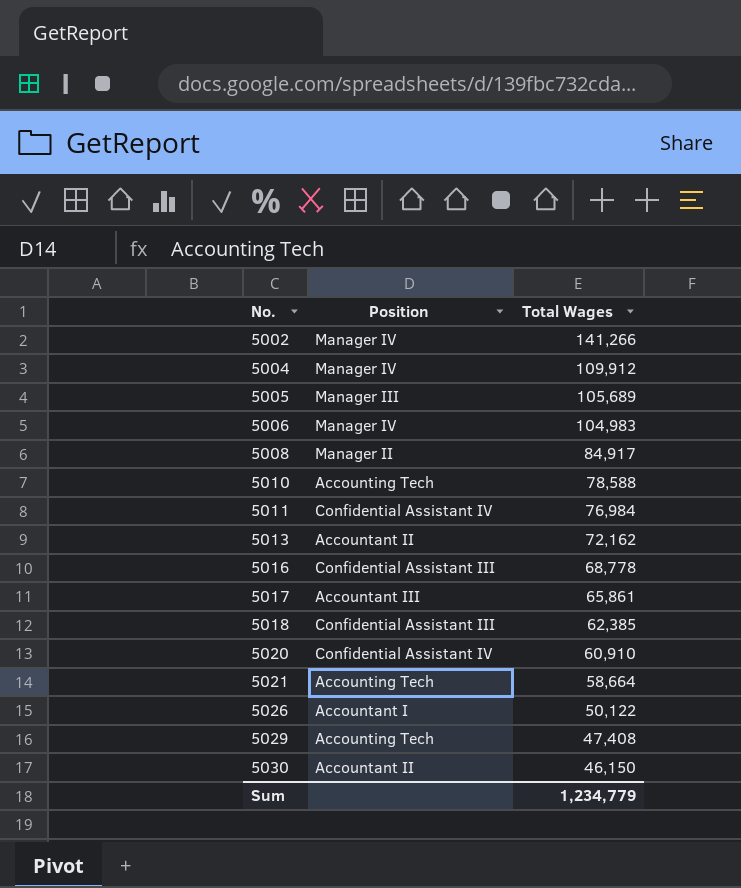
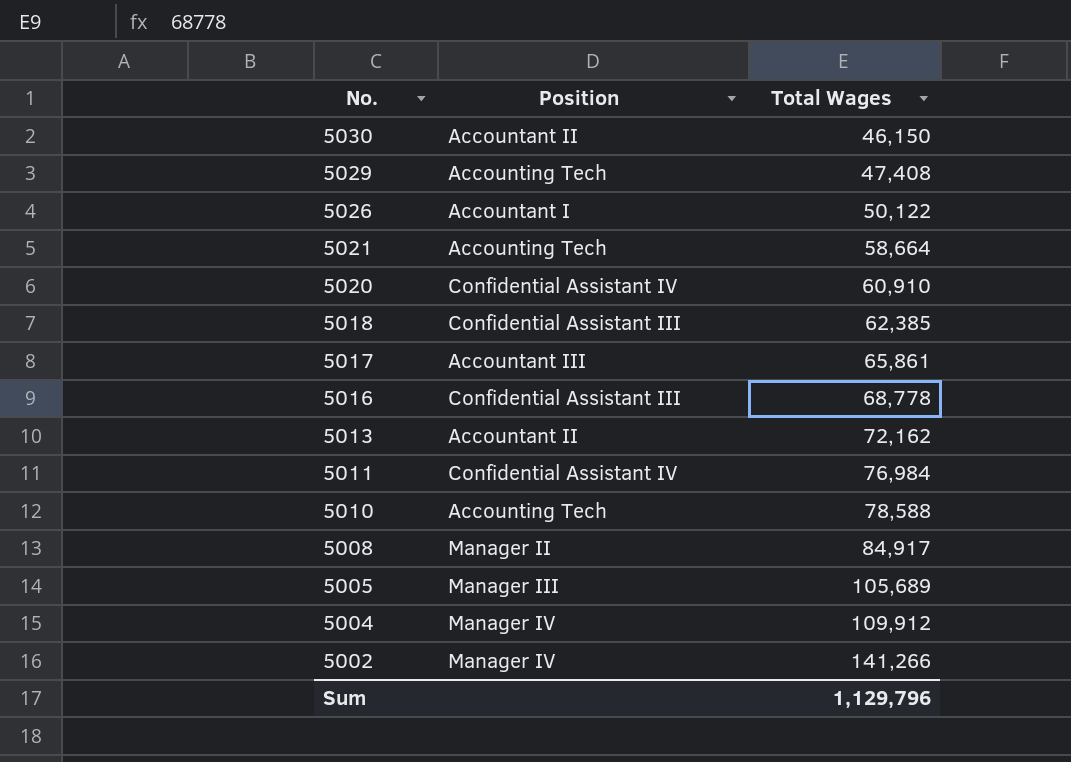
row order: No. ascending -> No. descending
row 5006: Manager IV | 104,983 -> none
Sum | Total Wages: 1,234,779 -> 1,129,796

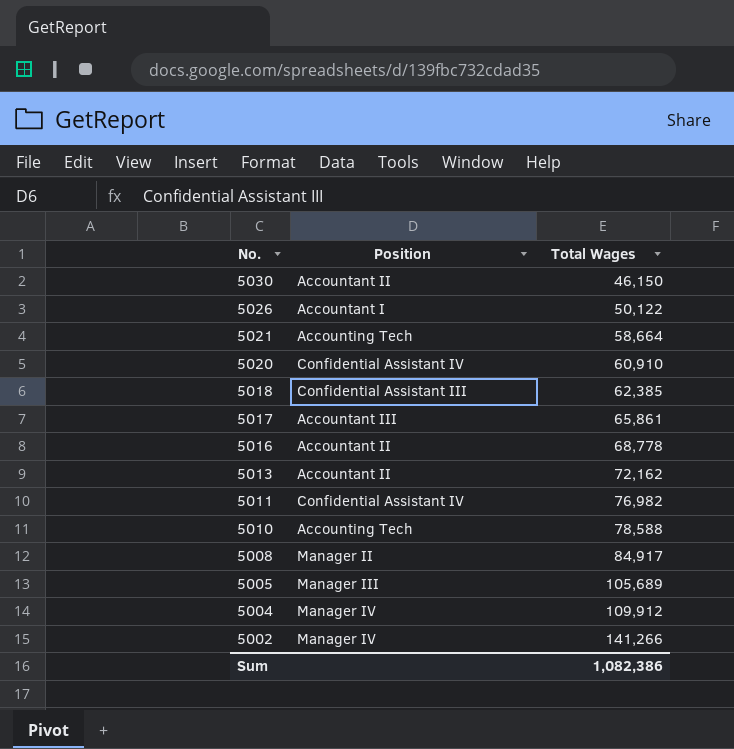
row 5029: Accounting Tech | 47,408 -> none
5016 | Position: Confidential Assistant III -> Accountant II
5011 | Total Wages: 76,984 -> 76,982
Sum | Total Wages: 1,129,796 -> 1,082,386

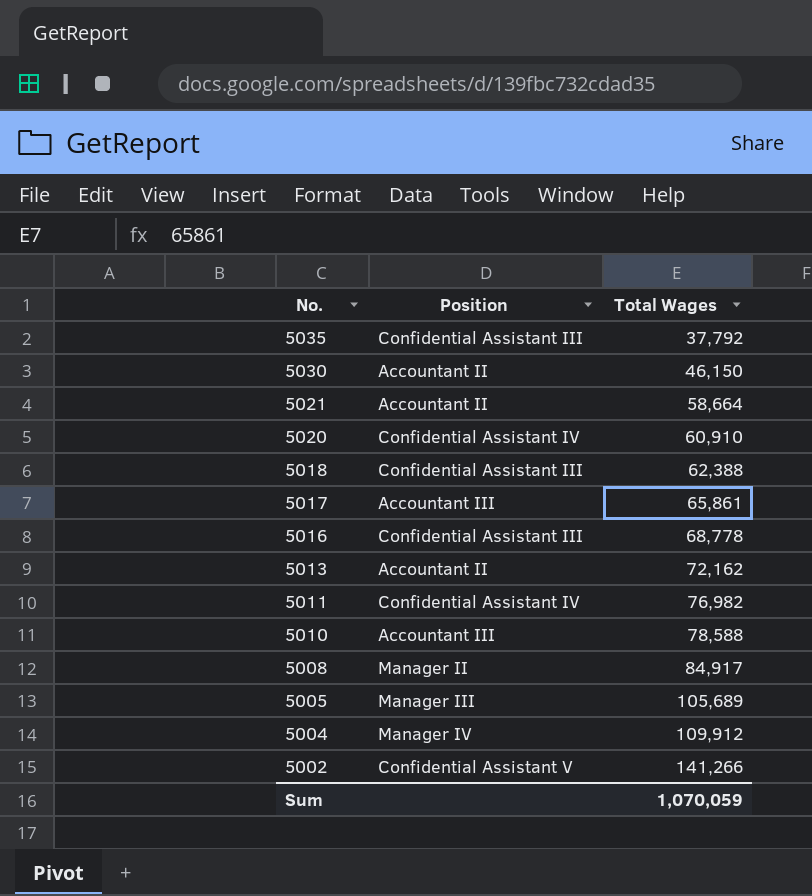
row 5026: Accountant I | 50,122 -> none
row 5035: none -> Confidential Assistant III | 37,792
5021 | Position: Accounting Tech -> Accountant II
5018 | Total Wages: 62,385 -> 62,388
5016 | Position: Accountant II -> Confidential Assistant III
5010 | Position: Accounting Tech -> Accountant III
5002 | Position: Manager IV -> Confidential Assistant V
Sum | Total Wages: 1,082,386 -> 1,070,059

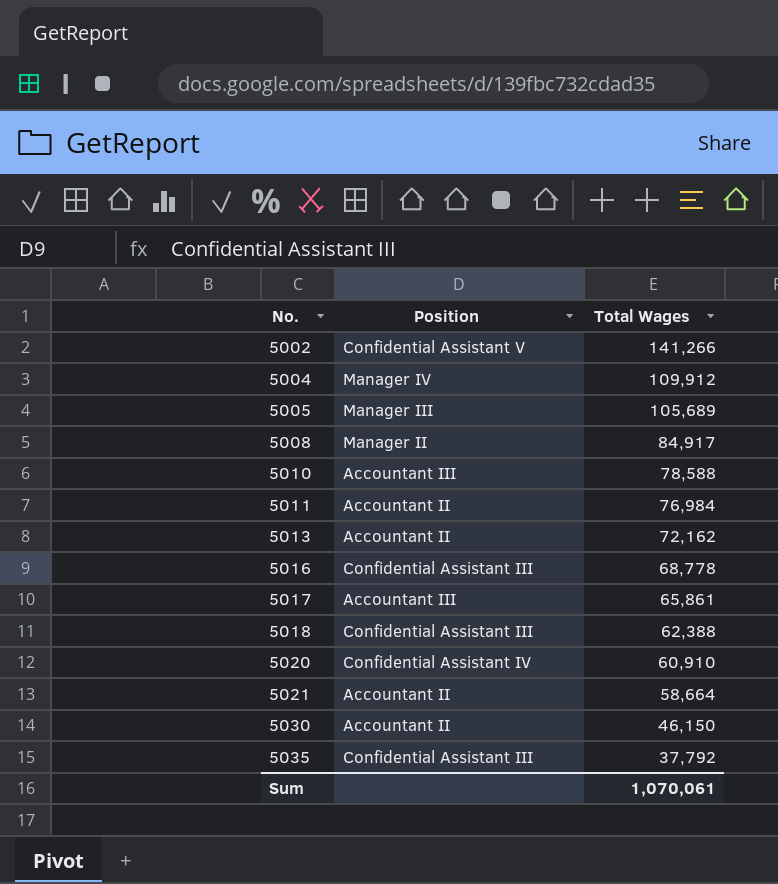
row order: No. descending -> No. ascending
5011 | Position: Confidential Assistant IV -> Accountant II
5011 | Total Wages: 76,982 -> 76,984
Sum | Total Wages: 1,070,059 -> 1,070,061

